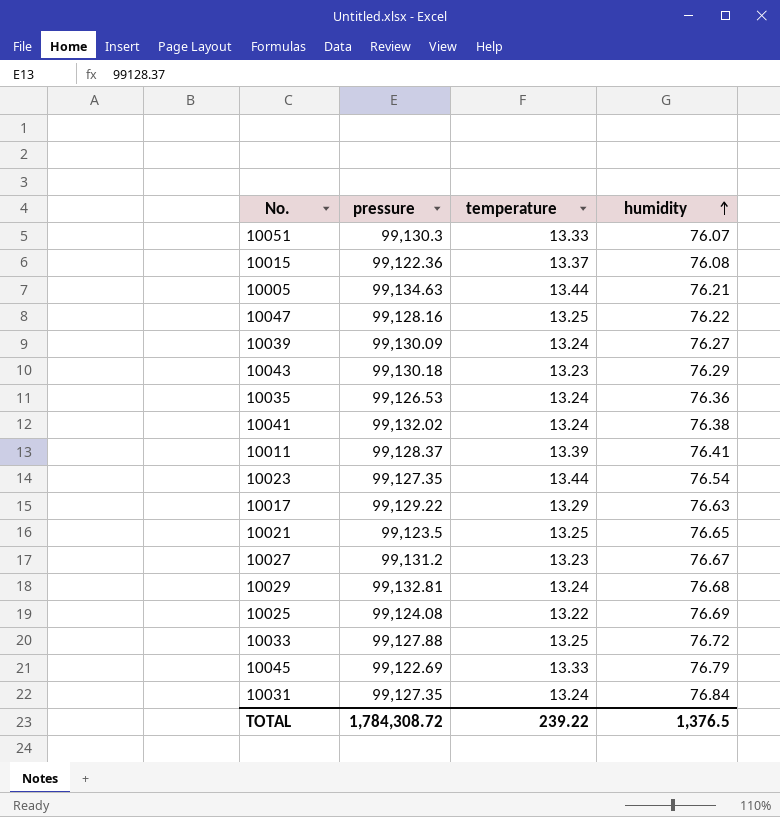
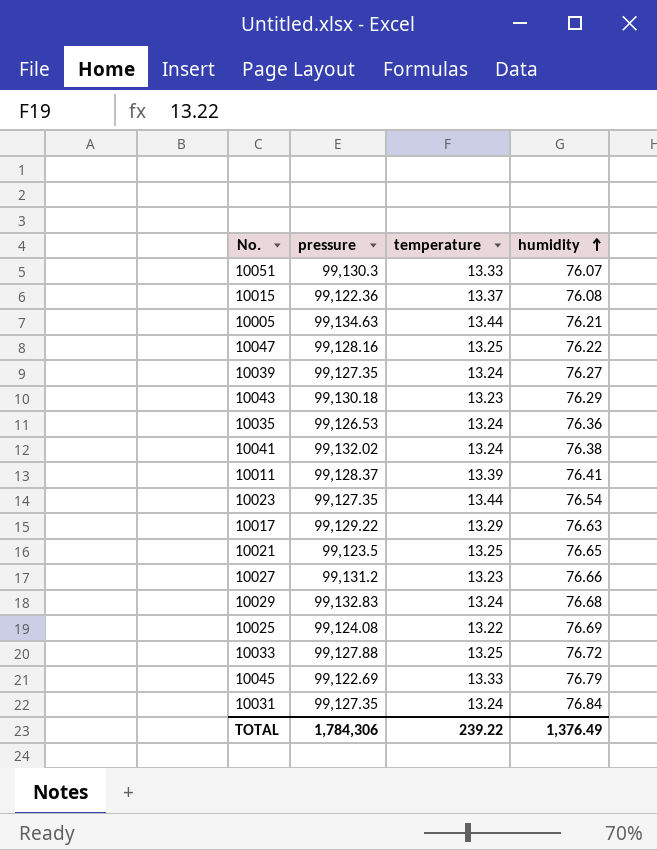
10039 | pressure: 99,130.09 -> 99,127.35
10027 | humidity: 76.67 -> 76.66
10029 | pressure: 99,132.81 -> 99,132.83
TOTAL | pressure: 1,784,308.72 -> 1,784,306
TOTAL | humidity: 1,376.5 -> 1,376.49

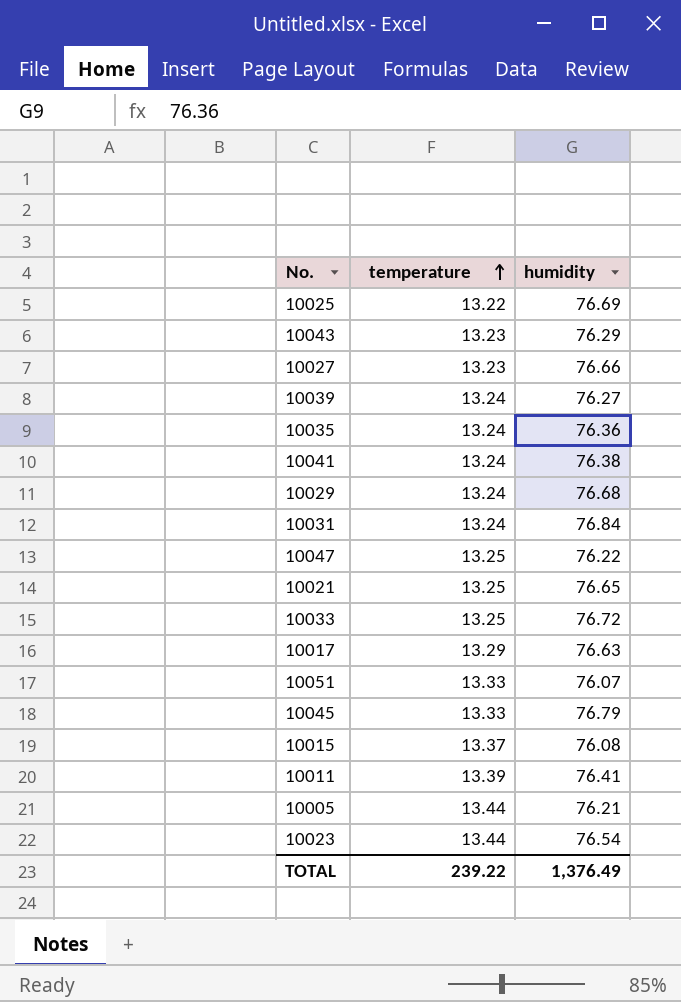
row order: humidity ascending -> temperature ascending
column pressure | position: 2 -> none

